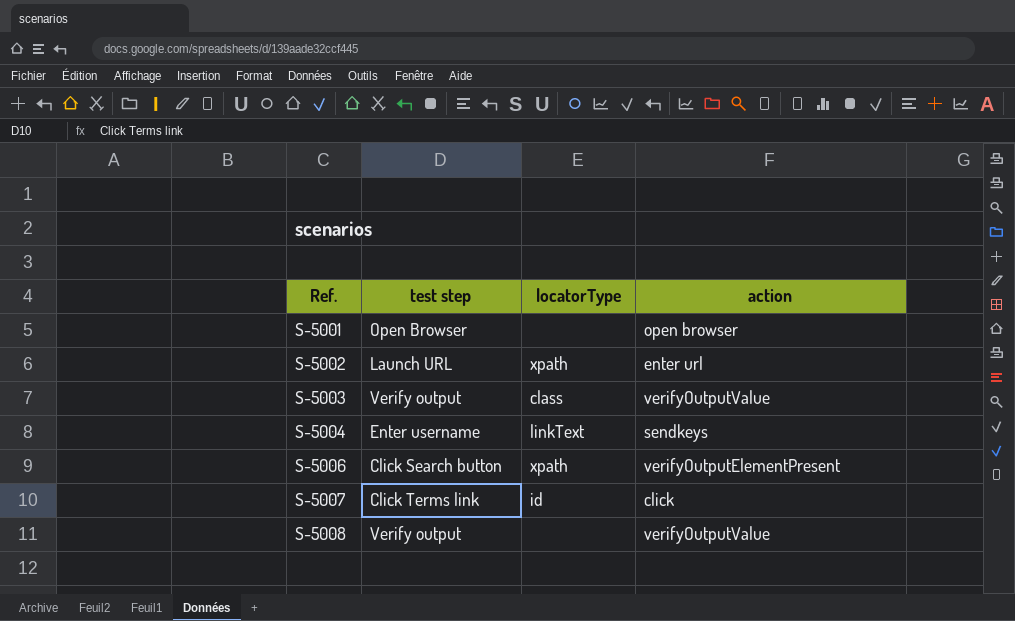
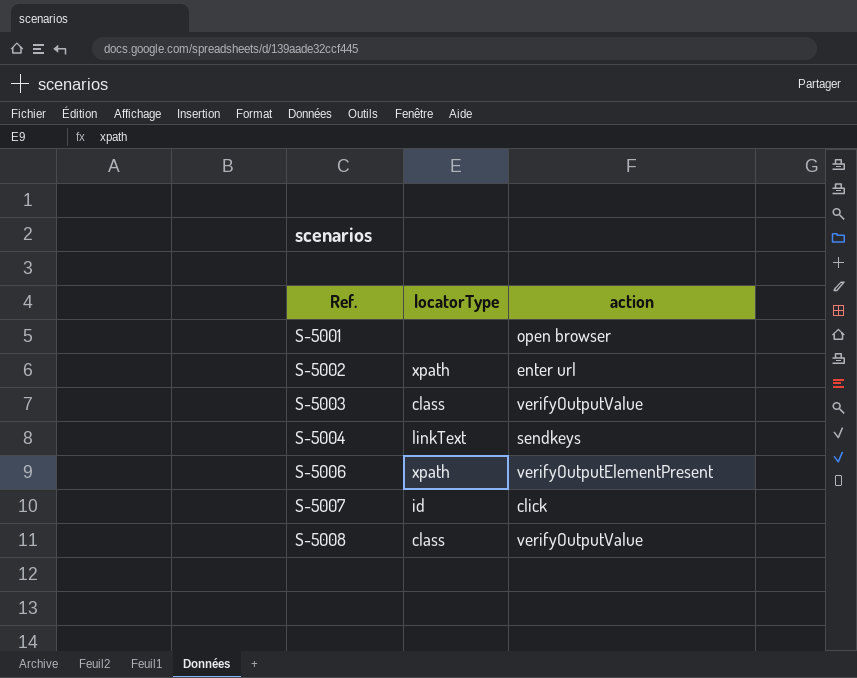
column test step | position: 2 -> none
S-5008 | locatorType: none -> class

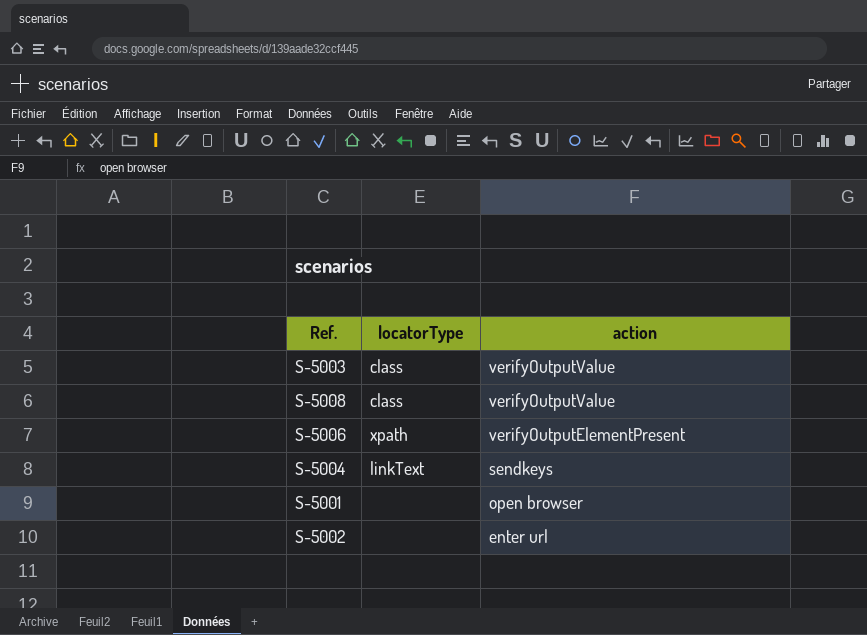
row order: Ref. ascending -> action descending
row S-5007: id | click -> none
S-5002 | locatorType: xpath -> none

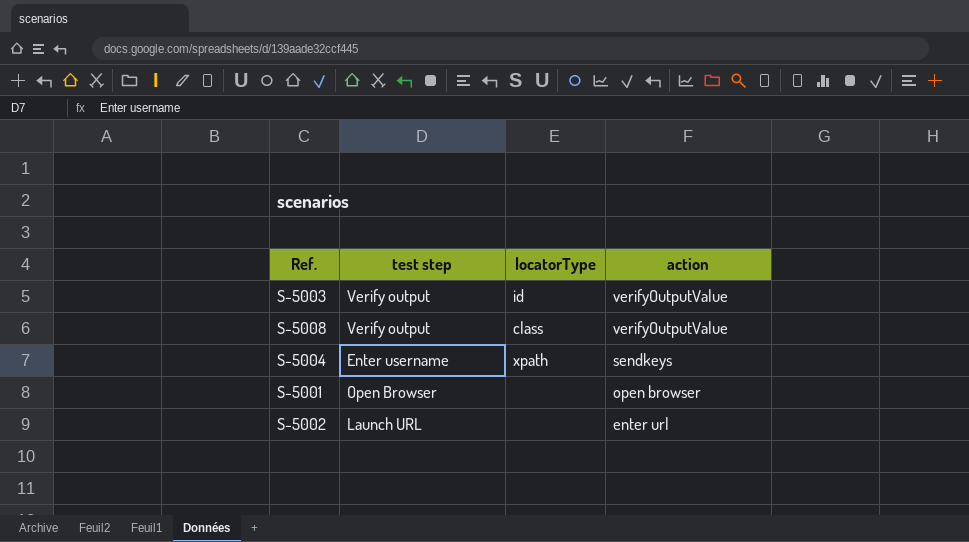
column test step | position: none -> 2
row S-5006: xpath | verifyOutputElementPresent -> none
S-5003 | locatorType: class -> id
S-5004 | locatorType: linkText -> xpath

